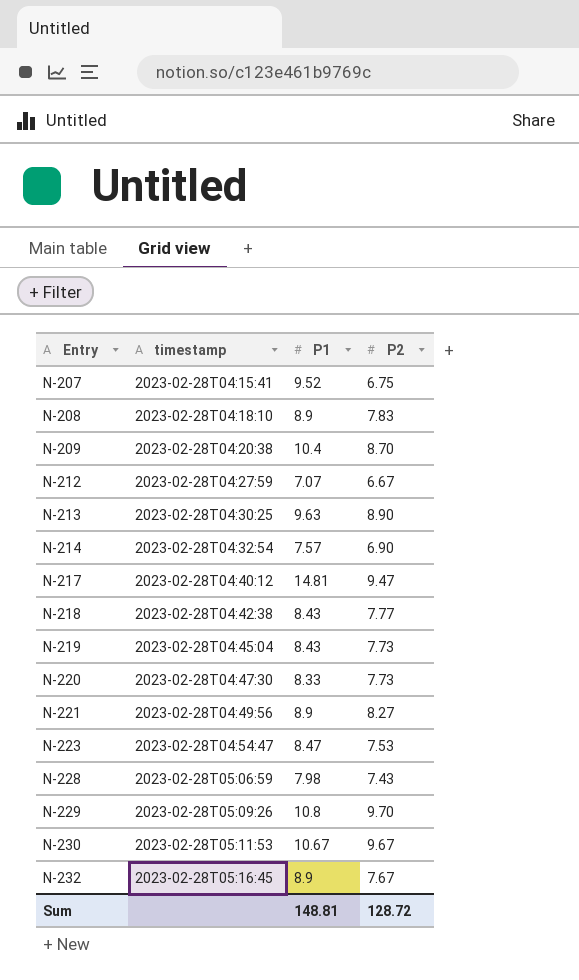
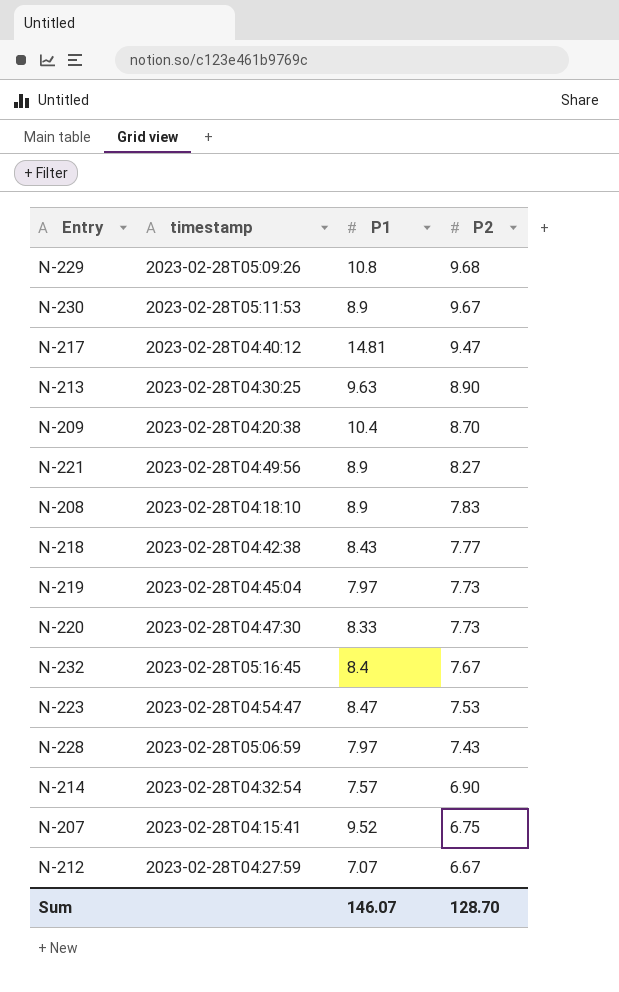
row order: Entry ascending -> P2 descending
N-229 | P2: 9.70 -> 9.68
N-230 | P1: 10.67 -> 8.9
N-219 | P1: 8.43 -> 7.97
N-232 | P1: 8.9 -> 8.4
N-228 | P1: 7.98 -> 7.97
Sum | P1: 148.81 -> 146.07
Sum | P2: 128.72 -> 128.70

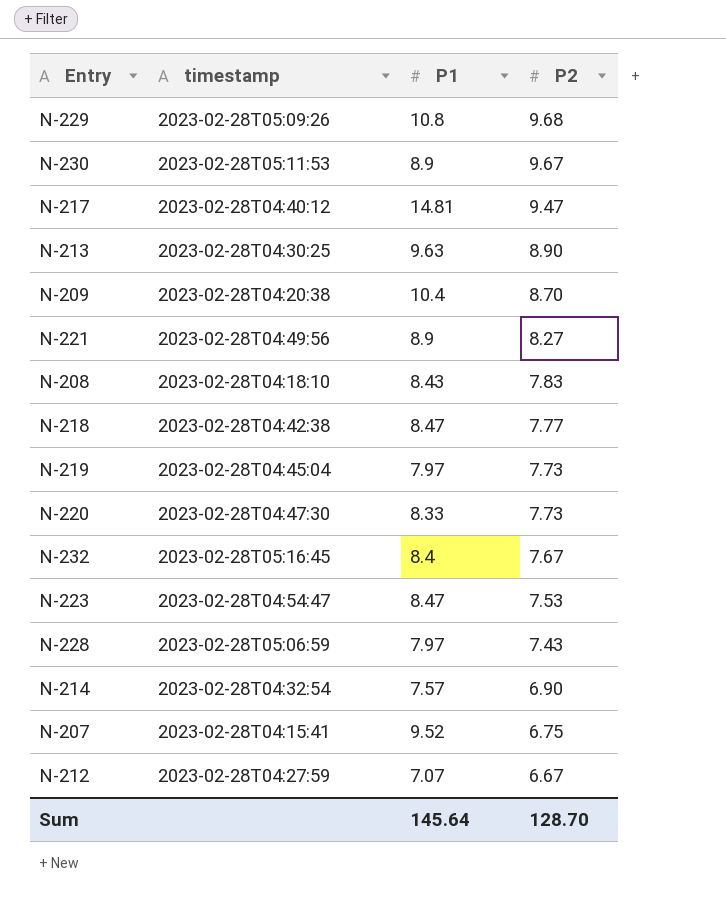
N-208 | P1: 8.9 -> 8.43
N-218 | P1: 8.43 -> 8.47
Sum | P1: 146.07 -> 145.64

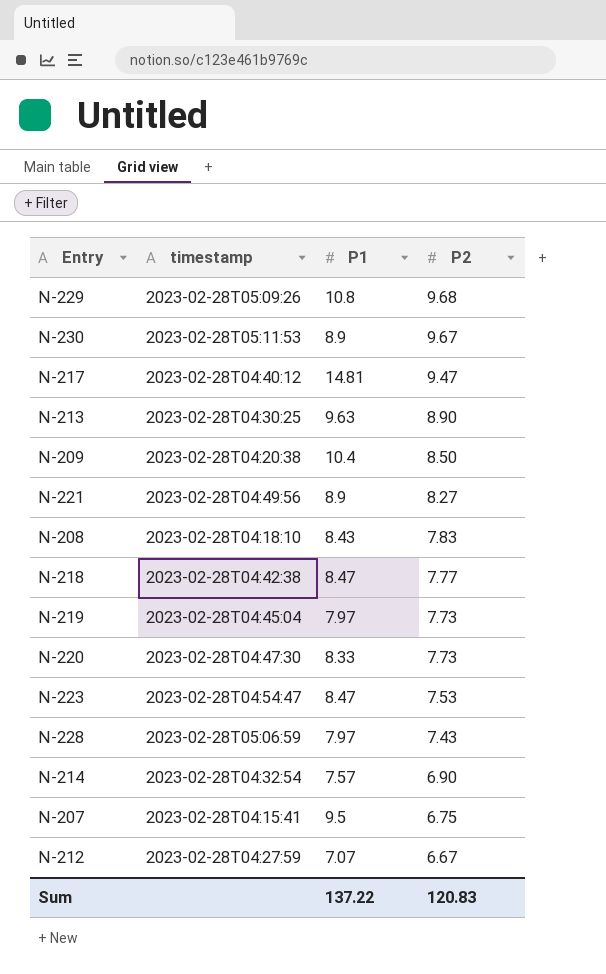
row N-232: 2023-02-28T05:16:45 | 8.4 | 7.67 -> none
N-209 | P2: 8.70 -> 8.50
N-207 | P1: 9.52 -> 9.5
Sum | P1: 145.64 -> 137.22
Sum | P2: 128.70 -> 120.83

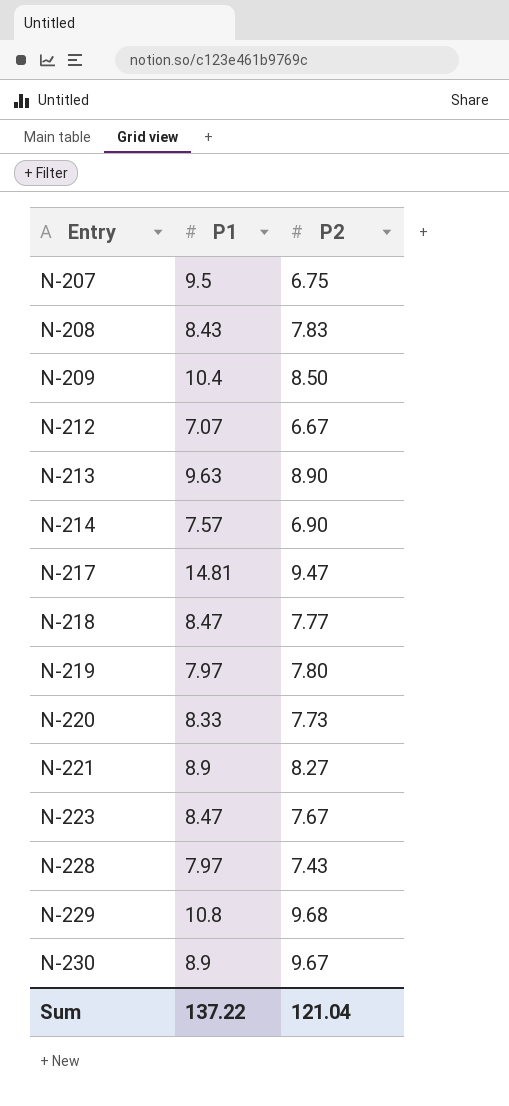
row order: P2 descending -> Entry ascending
column timestamp | position: 2 -> none
N-219 | P2: 7.73 -> 7.80
N-223 | P2: 7.53 -> 7.67
Sum | P2: 120.83 -> 121.04

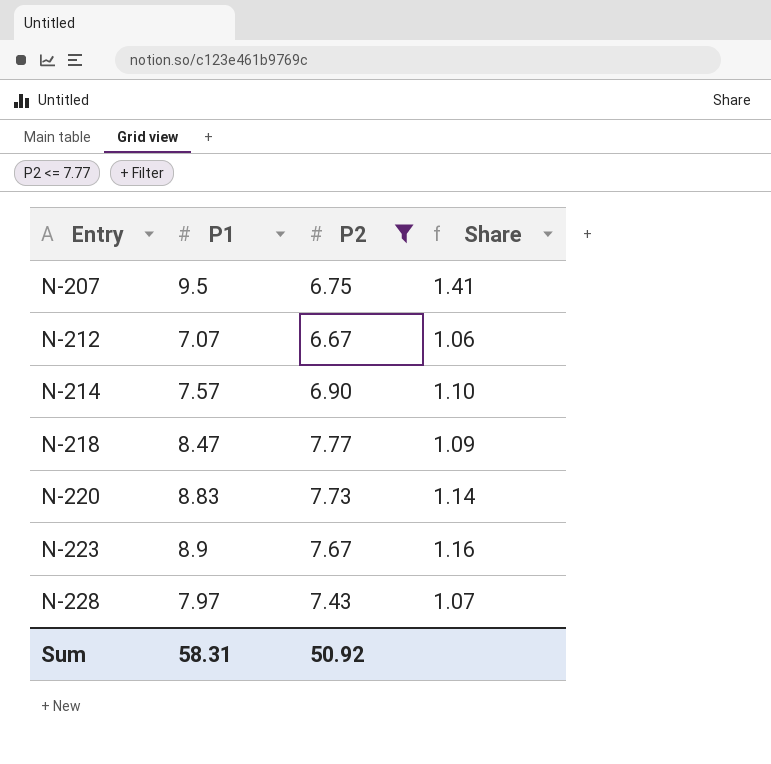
filter: none -> P2 <= 7.77
column Share | formula: none -> [P1] / [P2]
N-220 | P1: 8.33 -> 8.83
N-223 | P1: 8.47 -> 8.9
Sum | P1: 137.22 -> 58.31
Sum | P2: 121.04 -> 50.92

